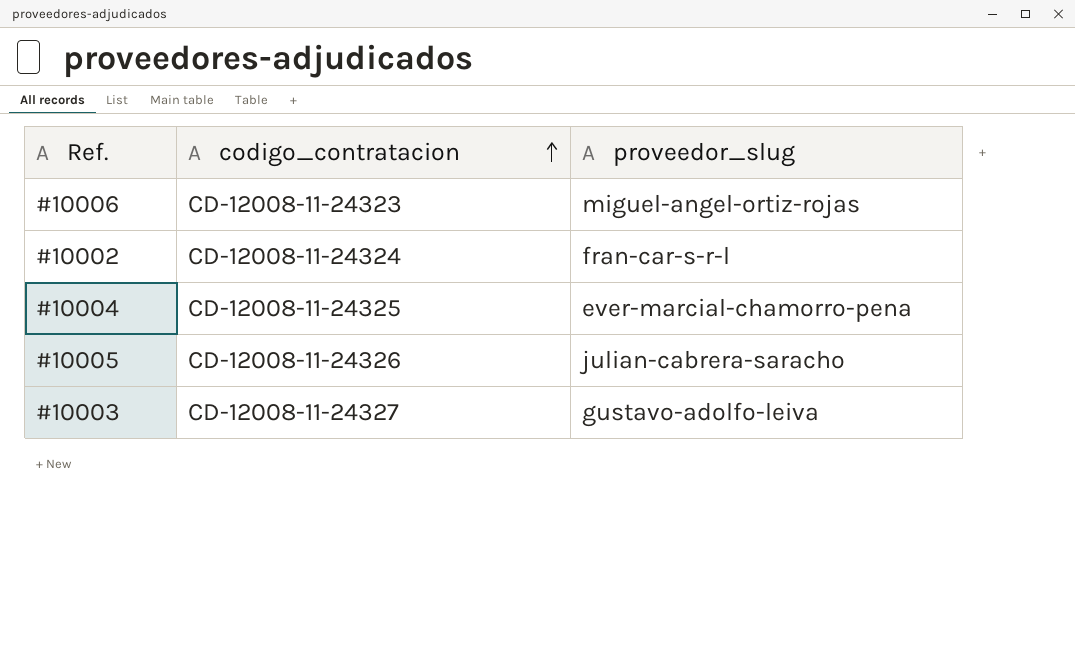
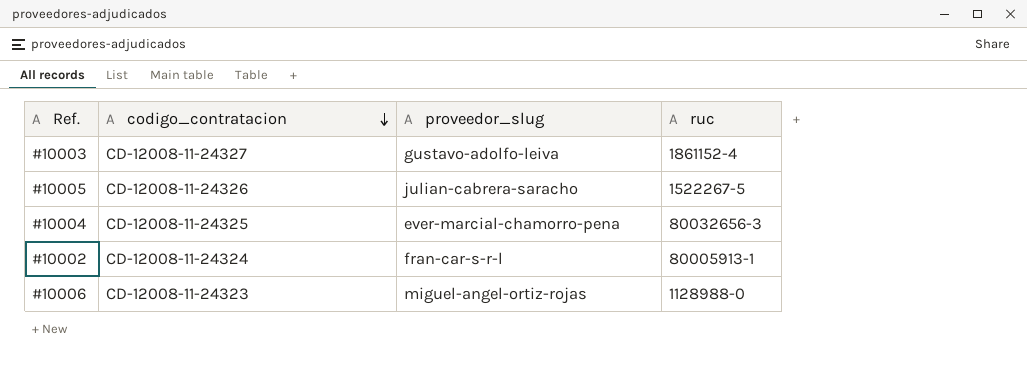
row order: codigo_contratacion ascending -> codigo_contratacion descending
column ruc | position: none -> 4

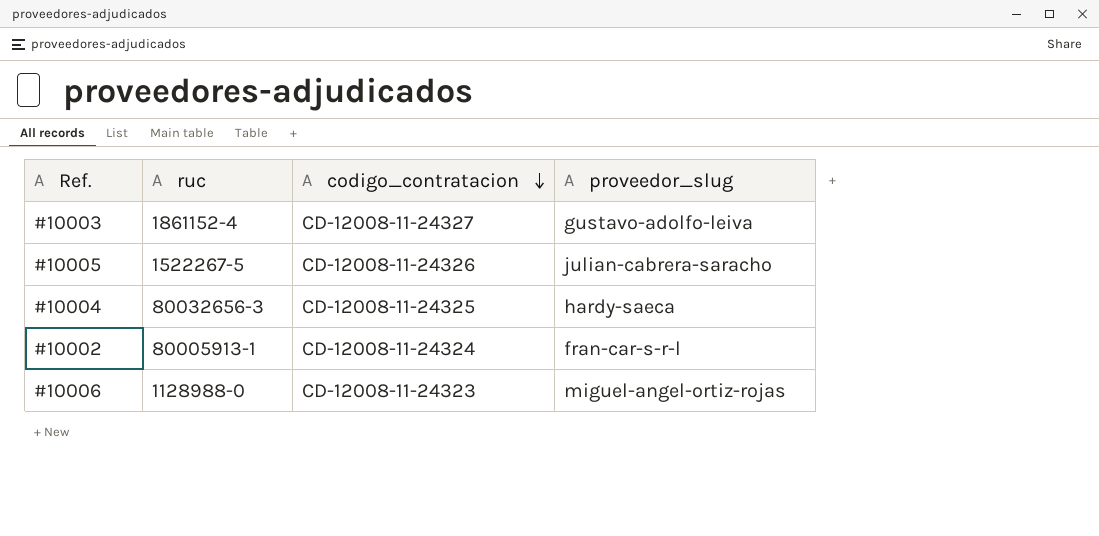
column ruc | position: 4 -> 2
#10004 | proveedor_slug: ever-marcial-chamorro-pena -> hardy-saeca

